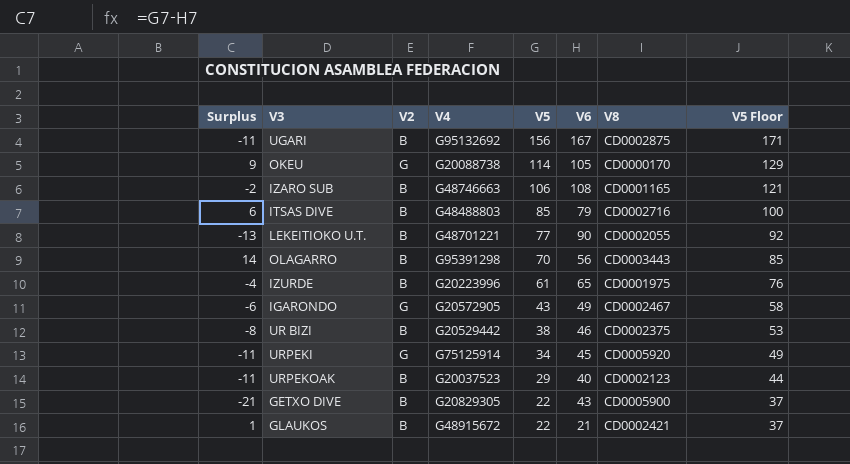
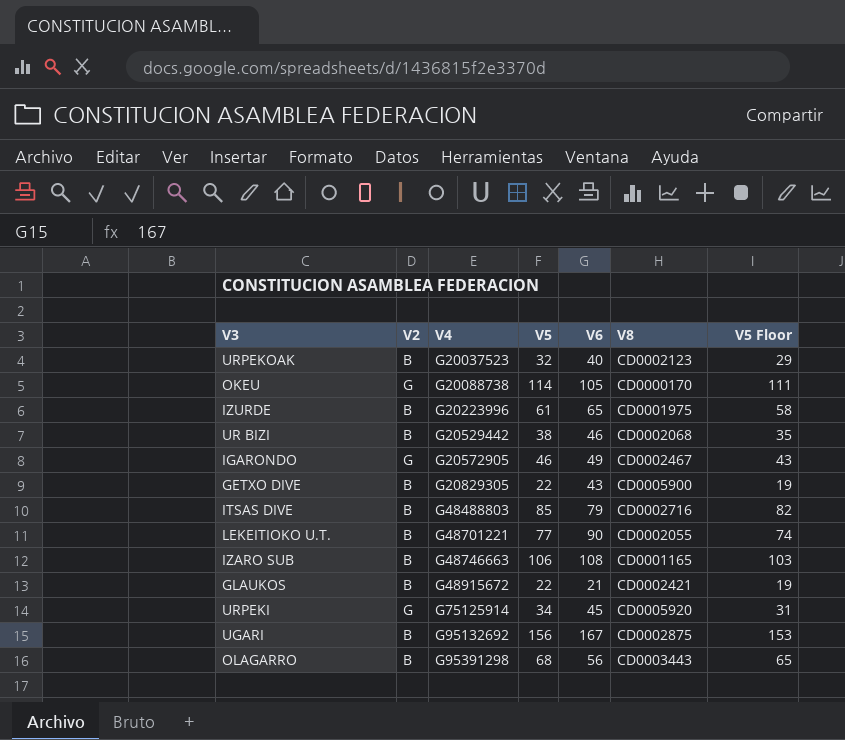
row order: V5 descending -> V4 ascending
column Surplus | formula: [V5] - [V6] -> none
column V5 Floor | formula: [V5] + 15 -> [V5] - 3
URPEKOAK | V5: 29 -> 32
UR BIZI | V8: CD0002375 -> CD0002068
IGARONDO | V5: 43 -> 46
OLAGARRO | V5: 70 -> 68

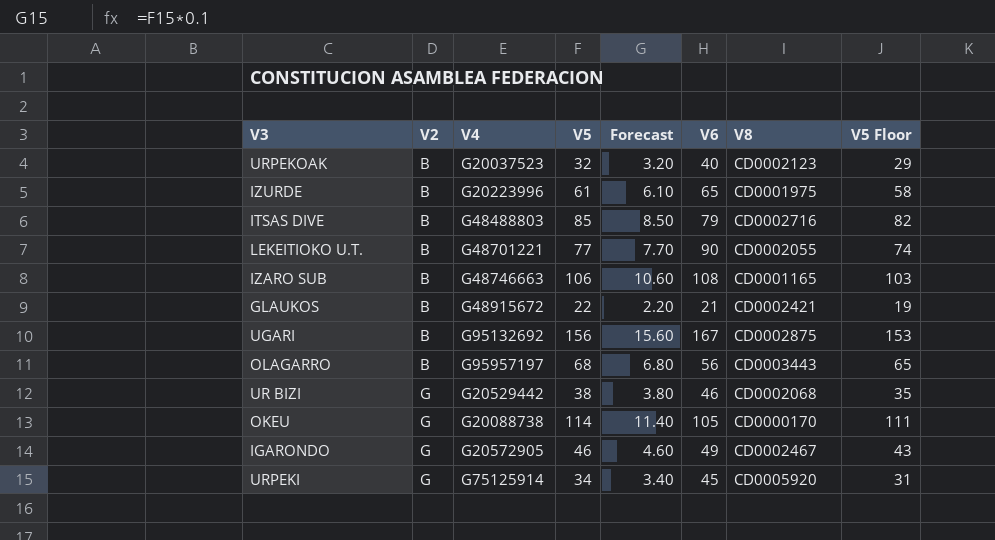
row order: V4 ascending -> V2 ascending
column Forecast | formula: none -> [V5] * 0.1
row GETXO DIVE: B | G20829305 | 22 | 43 | CD0005900 | 19 -> none
OLAGARRO | V4: G95391298 -> G95957197
UR BIZI | V2: B -> G

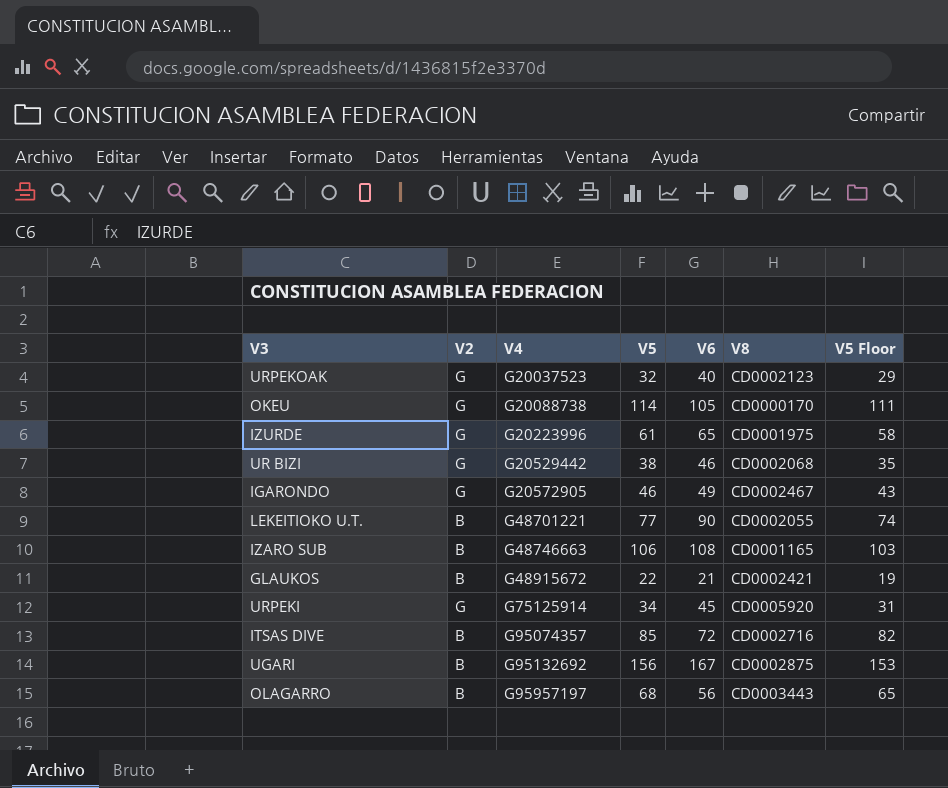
row order: V2 ascending -> V4 ascending
column Forecast | formula: [V5] * 0.1 -> none
URPEKOAK | V2: B -> G
IZURDE | V2: B -> G
ITSAS DIVE | V4: G48488803 -> G95074357
ITSAS DIVE | V6: 79 -> 72

